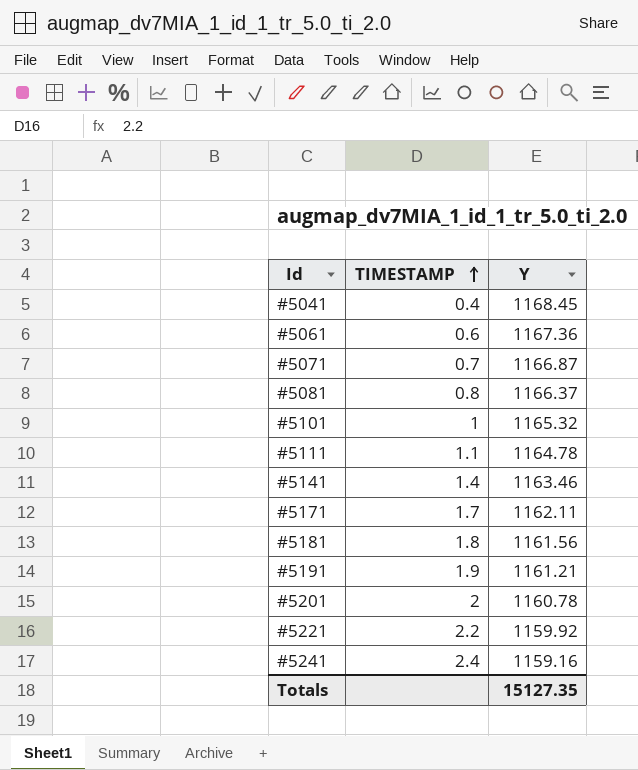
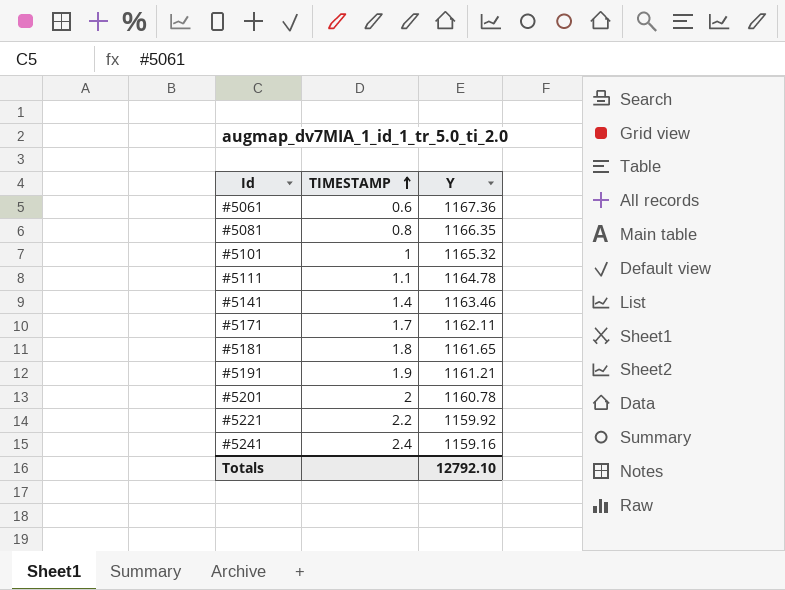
row #5041: 0.4 | 1168.45 -> none
row #5071: 0.7 | 1166.87 -> none
#5081 | Y: 1166.37 -> 1166.35
#5181 | Y: 1161.56 -> 1161.65
Totals | Y: 15127.35 -> 12792.10

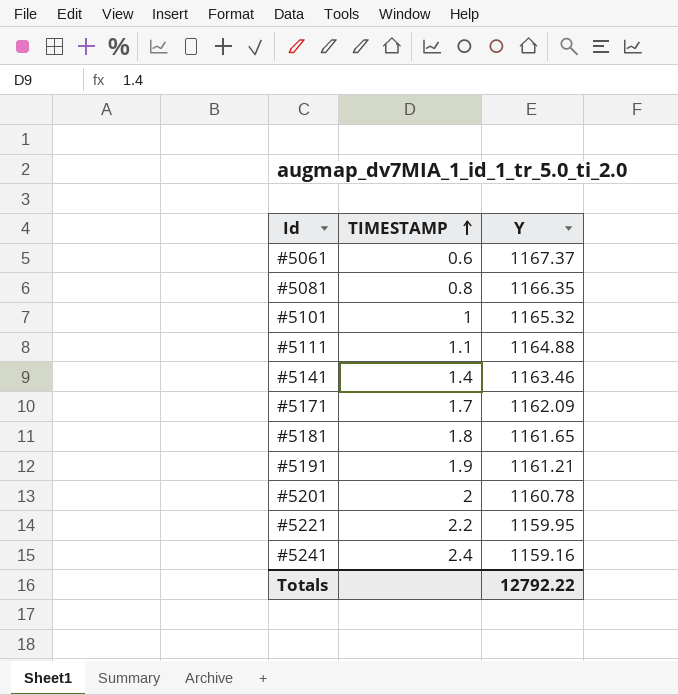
#5061 | Y: 1167.36 -> 1167.37
#5111 | Y: 1164.78 -> 1164.88
#5171 | Y: 1162.11 -> 1162.09
#5221 | Y: 1159.92 -> 1159.95
Totals | Y: 12792.10 -> 12792.22

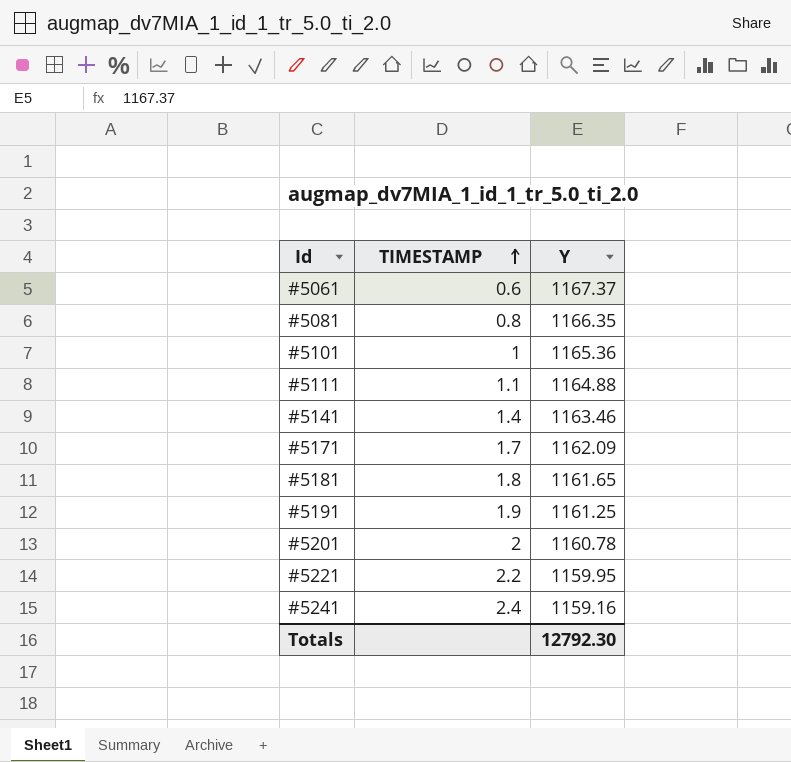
#5101 | Y: 1165.32 -> 1165.36
#5191 | Y: 1161.21 -> 1161.25
Totals | Y: 12792.22 -> 12792.30

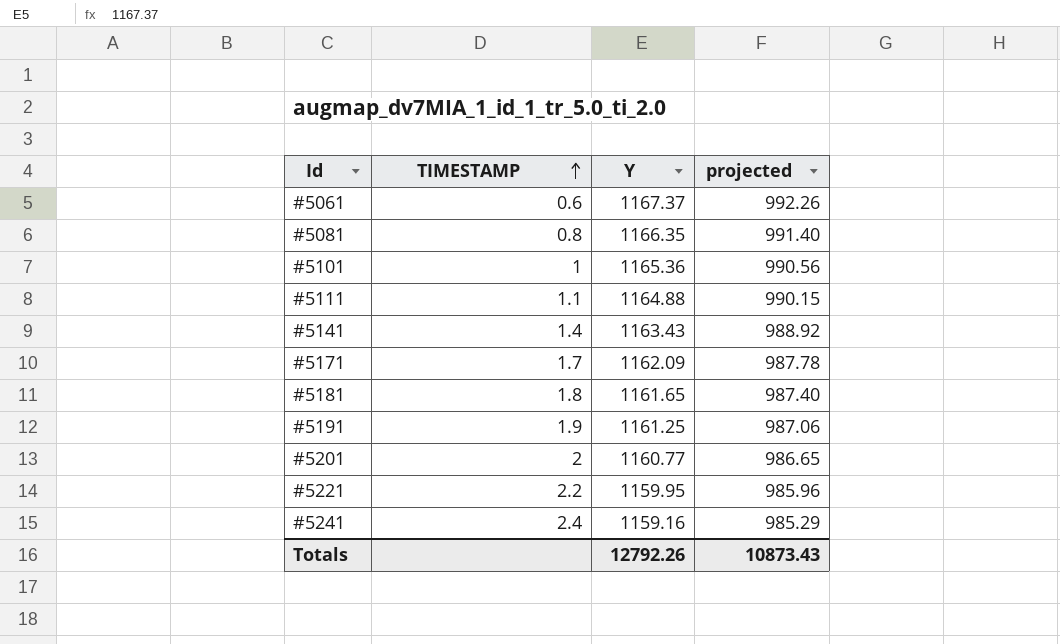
column projected | formula: none -> [Y] * 0.85
#5141 | Y: 1163.46 -> 1163.43
#5201 | Y: 1160.78 -> 1160.77
Totals | Y: 12792.30 -> 12792.26

